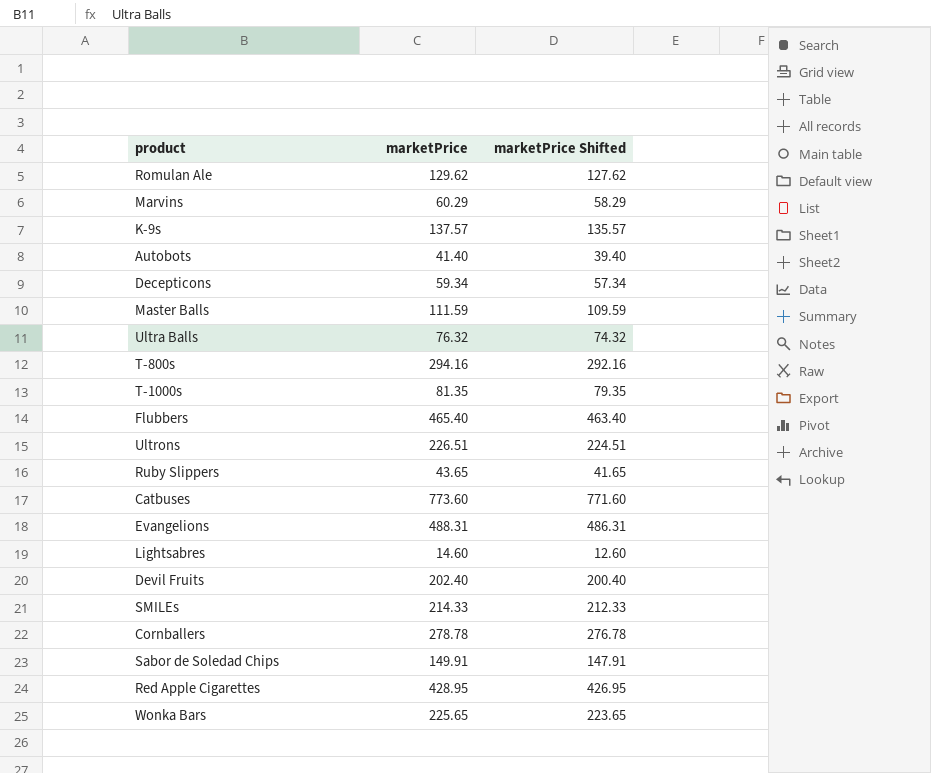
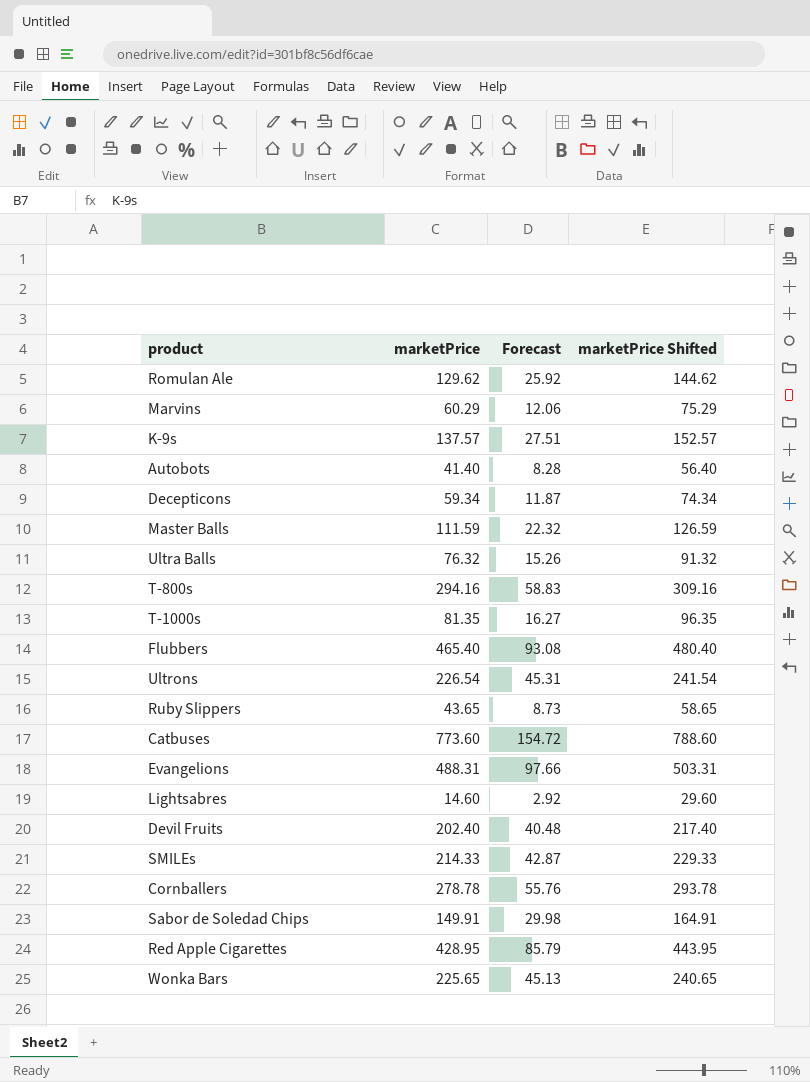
column Forecast | formula: none -> [marketPrice] * 0.2
column marketPrice Shifted | formula: [marketPrice] - 2 -> [marketPrice] + 15
Ultrons | marketPrice: 226.51 -> 226.54

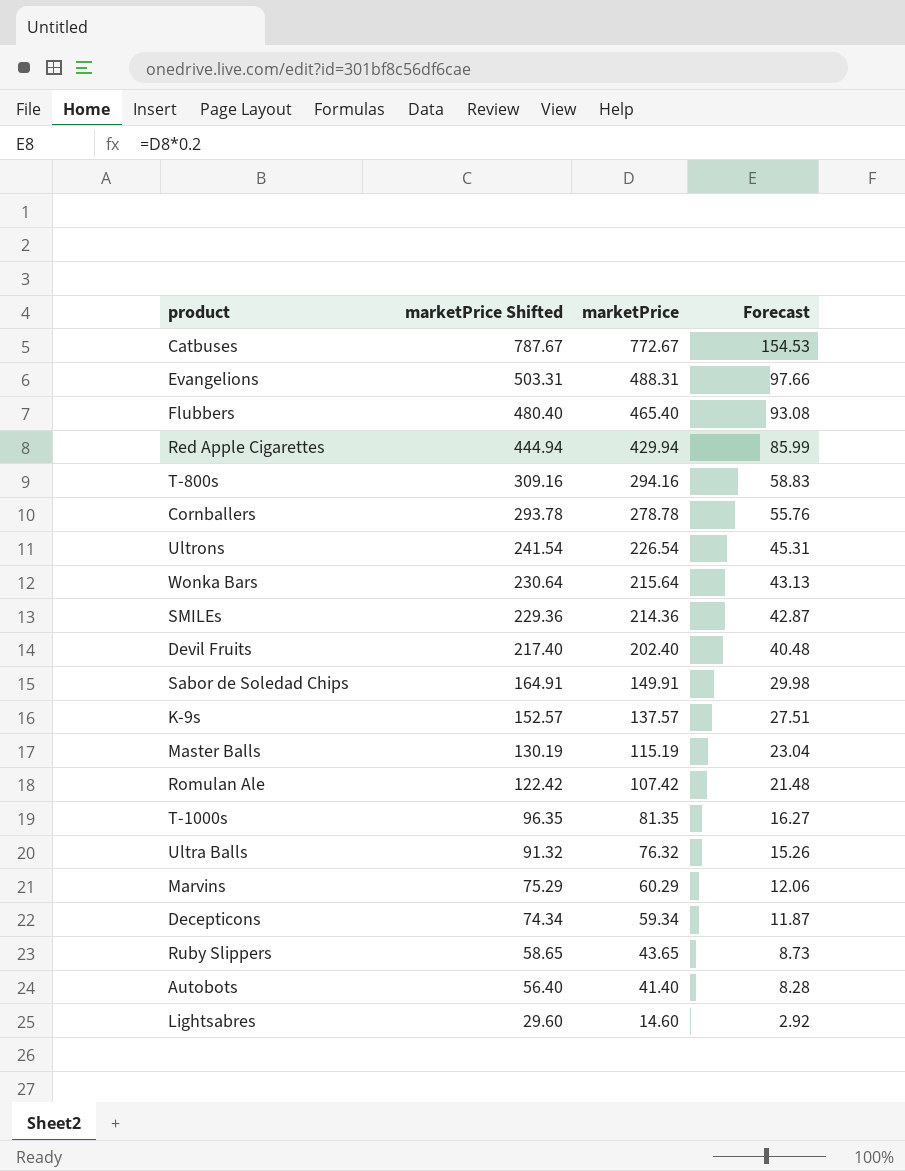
row order: none -> marketPrice Shifted descending
column marketPrice Shifted | position: 4 -> 2
Catbuses | marketPrice Shifted: 788.60 -> 787.67
Catbuses | marketPrice: 773.60 -> 772.67
Catbuses | Forecast: 154.72 -> 154.53
Red Apple Cigarettes | marketPrice Shifted: 443.95 -> 444.94
Red Apple Cigarettes | marketPrice: 428.95 -> 429.94
Red Apple Cigarettes | Forecast: 85.79 -> 85.99
Wonka Bars | marketPrice Shifted: 240.65 -> 230.64
Wonka Bars | marketPrice: 225.65 -> 215.64
Wonka Bars | Forecast: 45.13 -> 43.13
SMILEs | marketPrice Shifted: 229.33 -> 229.36
SMILEs | marketPrice: 214.33 -> 214.36
Master Balls | marketPrice Shifted: 126.59 -> 130.19
Master Balls | marketPrice: 111.59 -> 115.19
Master Balls | Forecast: 22.32 -> 23.04
Romulan Ale | marketPrice Shifted: 144.62 -> 122.42
Romulan Ale | marketPrice: 129.62 -> 107.42
Romulan Ale | Forecast: 25.92 -> 21.48

